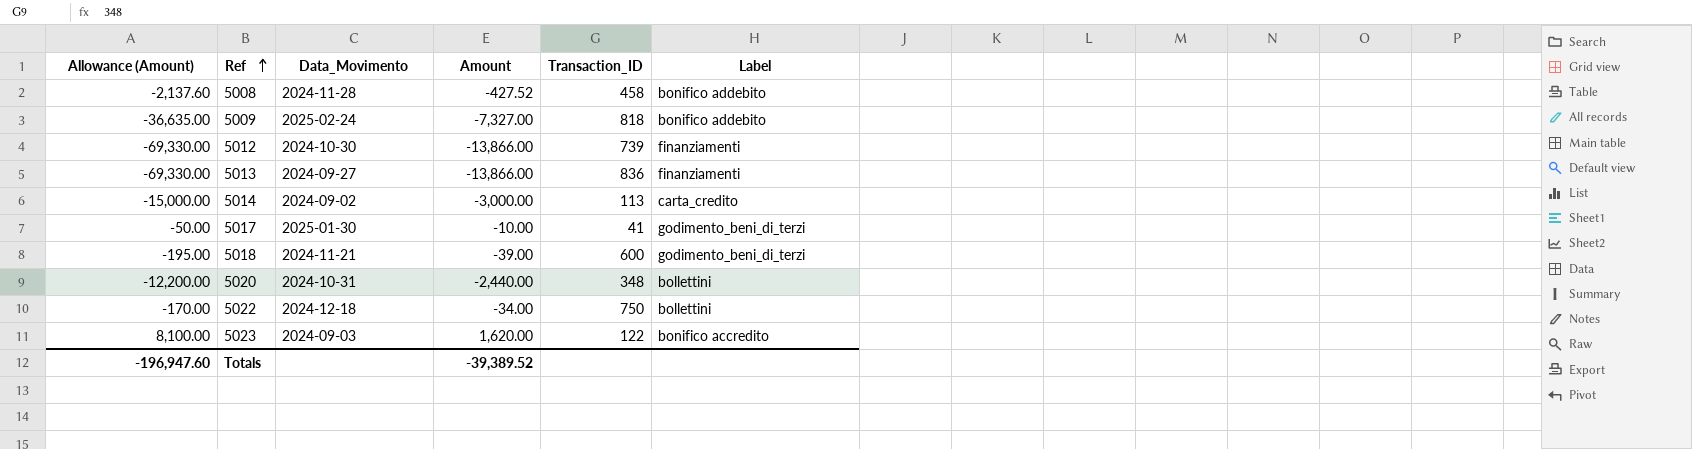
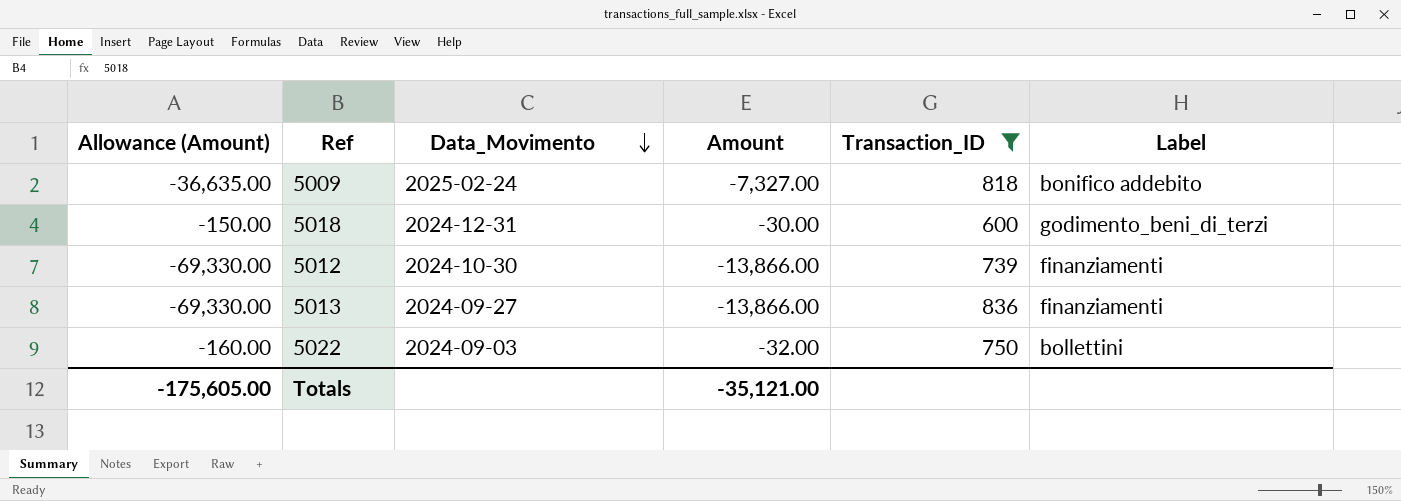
filter: none -> Transaction_ID >= 600
row order: Ref ascending -> Data_Movimento descending
5018 | Allowance (Amount): -195.00 -> -150.00
5018 | Data_Movimento: 2024-11-21 -> 2024-12-31
5018 | Amount: -39.00 -> -30.00
5022 | Allowance (Amount): -170.00 -> -160.00
5022 | Data_Movimento: 2024-12-18 -> 2024-09-03
5022 | Amount: -34.00 -> -32.00
Totals | Allowance (Amount): -196,947.60 -> -175,605.00
Totals | Amount: -39,389.52 -> -35,121.00

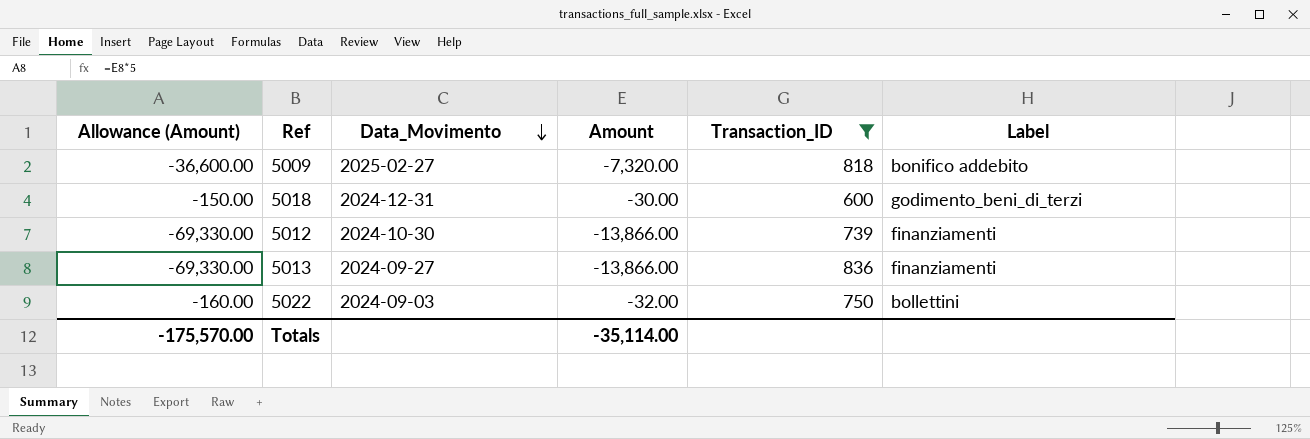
5009 | Allowance (Amount): -36,635.00 -> -36,600.00
5009 | Data_Movimento: 2025-02-24 -> 2025-02-27
5009 | Amount: -7,327.00 -> -7,320.00
Totals | Allowance (Amount): -175,605.00 -> -175,570.00
Totals | Amount: -35,121.00 -> -35,114.00

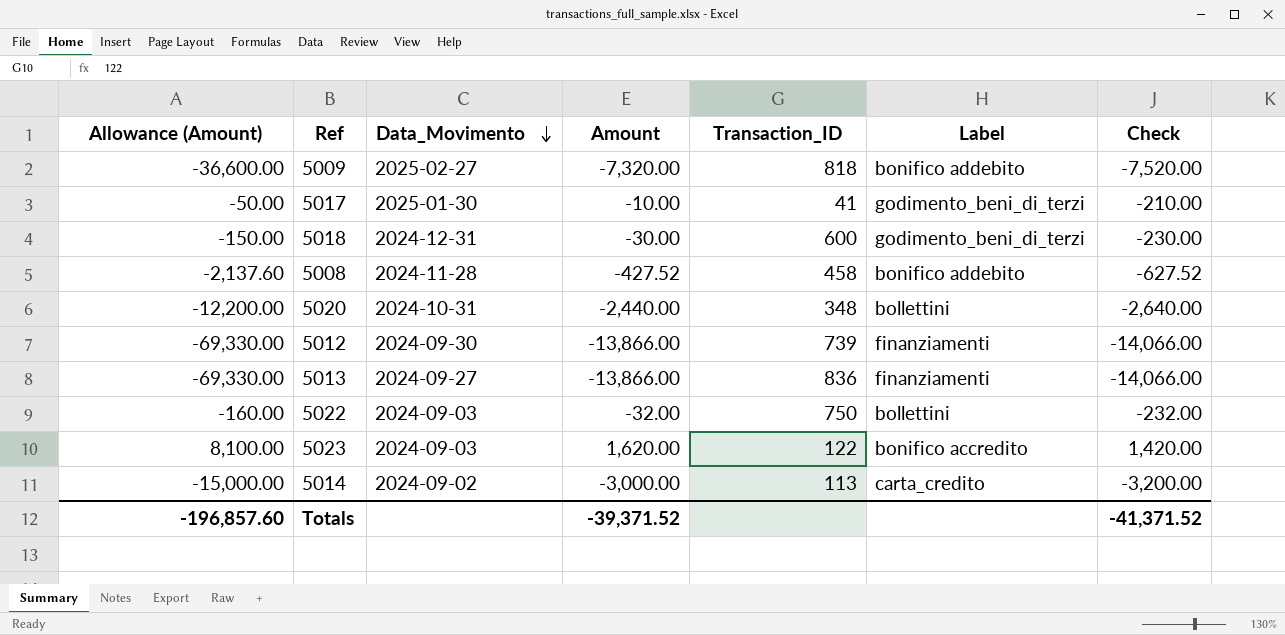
filter: Transaction_ID >= 600 -> none
column Check | formula: none -> [Amount] - 200
5012 | Data_Movimento: 2024-10-30 -> 2024-09-30
Totals | Allowance (Amount): -175,570.00 -> -196,857.60
Totals | Amount: -35,114.00 -> -39,371.52

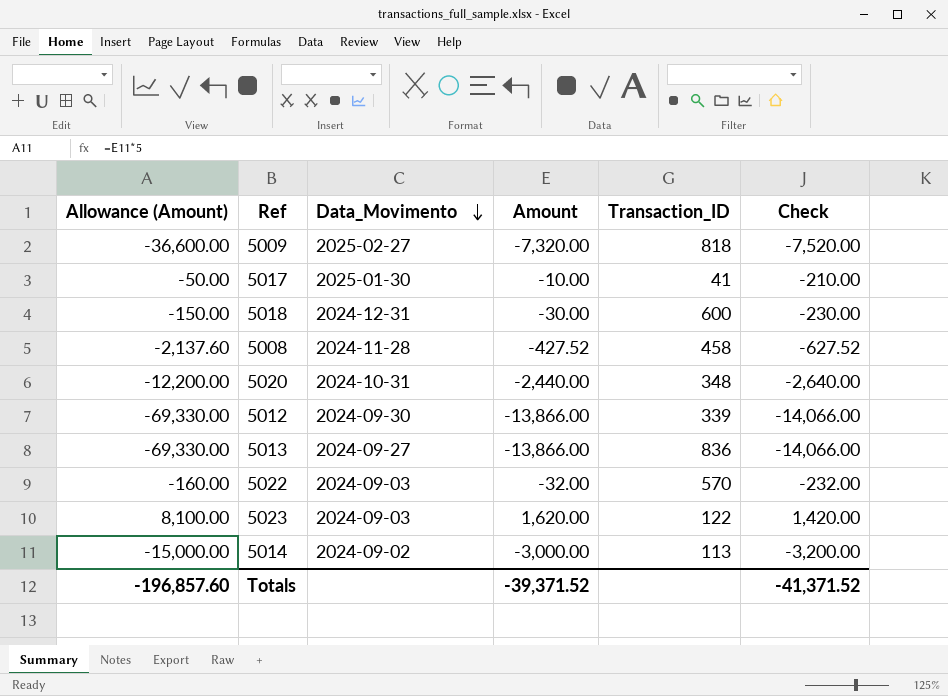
column Label | position: 6 -> none
5012 | Transaction_ID: 739 -> 339
5022 | Transaction_ID: 750 -> 570

